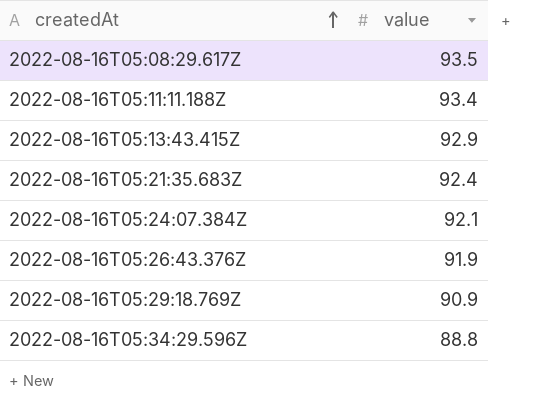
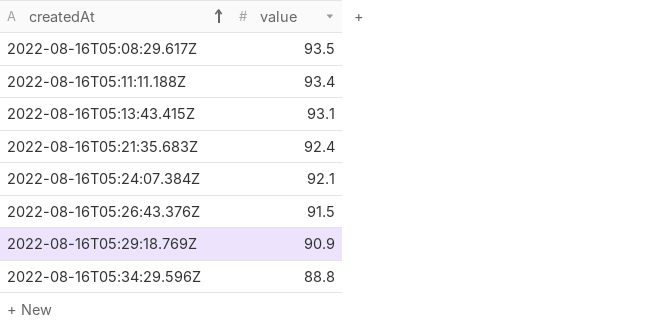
2022-08-16T05:13:43.415Z | value: 92.9 -> 93.1
2022-08-16T05:26:43.376Z | value: 91.9 -> 91.5

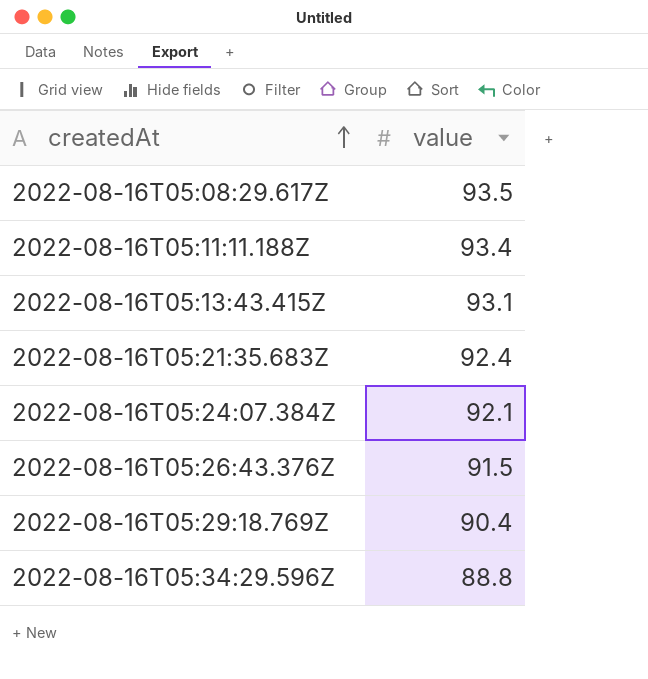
2022-08-16T05:29:18.769Z | value: 90.9 -> 90.4

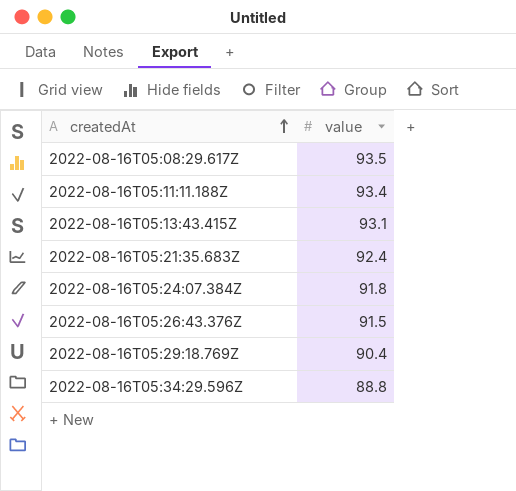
2022-08-16T05:24:07.384Z | value: 92.1 -> 91.8

